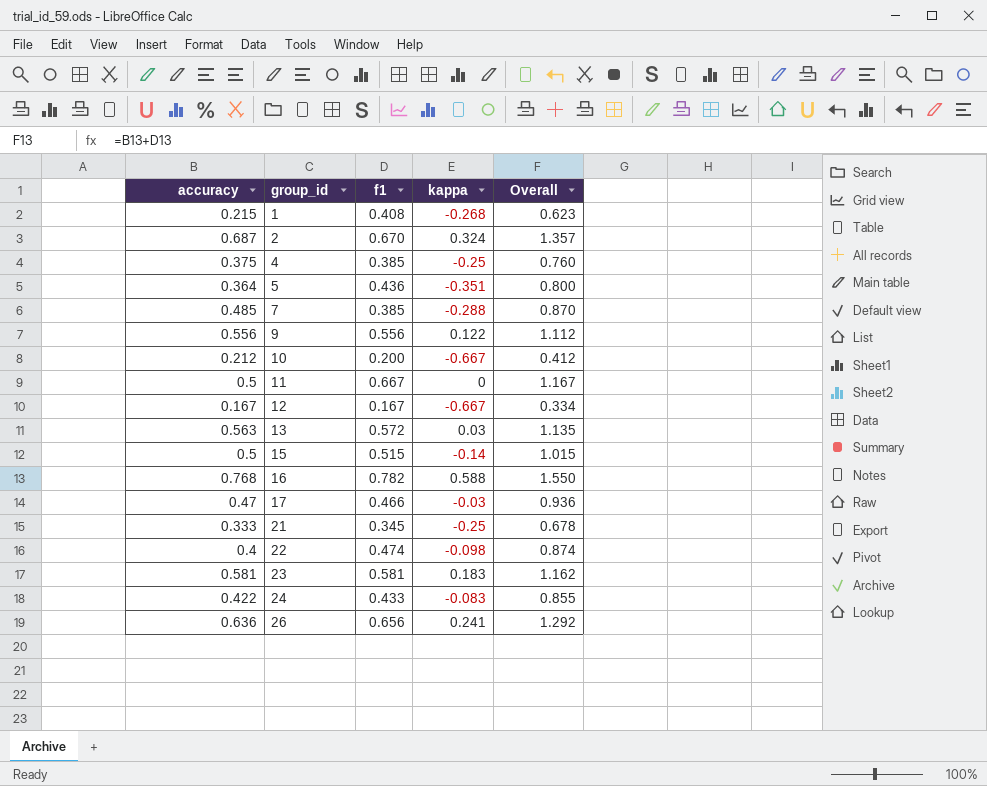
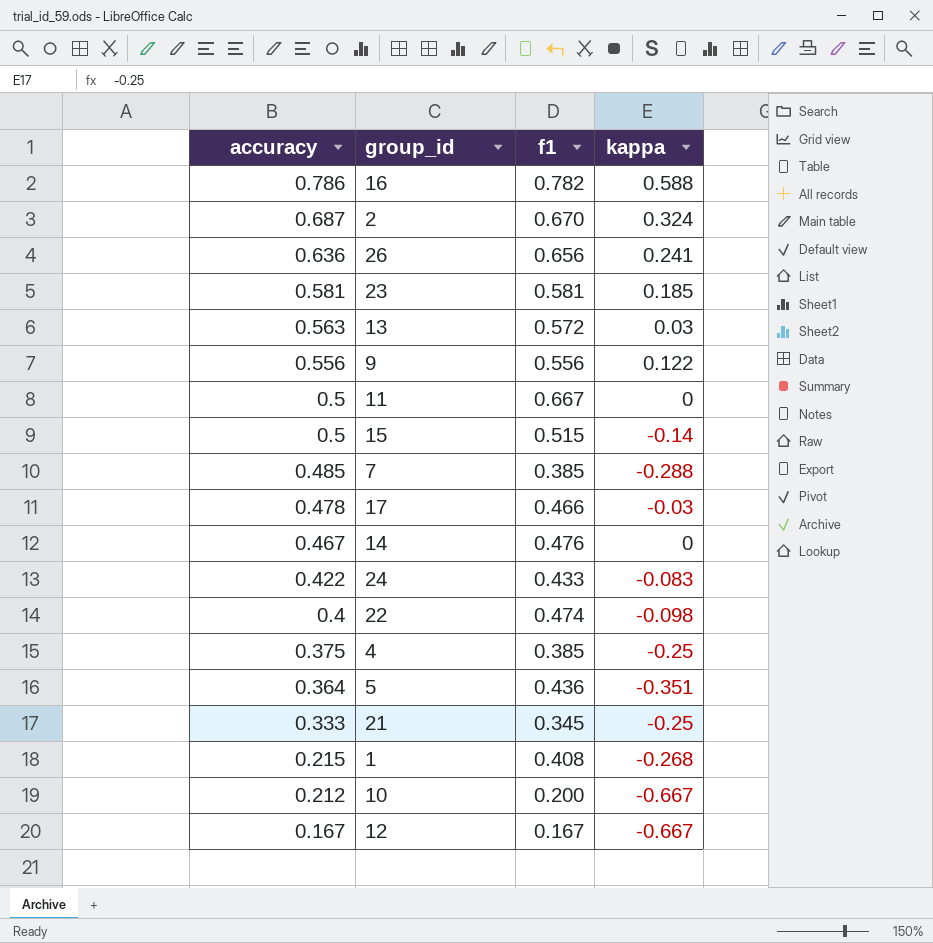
row order: group_id ascending -> accuracy descending
column Overall | formula: [accuracy] + [f1] -> none
16 | accuracy: 0.768 -> 0.786
23 | kappa: 0.183 -> 0.185
17 | accuracy: 0.47 -> 0.478
row 14: none -> 0.467 | 0.476 | 0

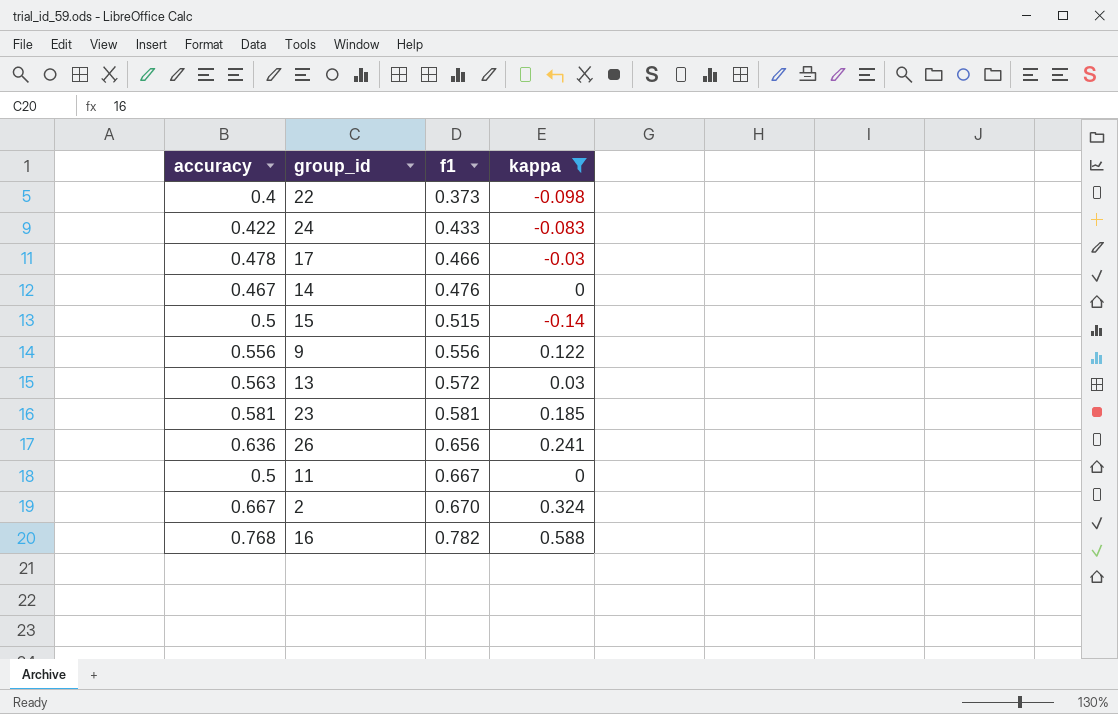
filter: none -> kappa >= -0.14
row order: accuracy descending -> f1 ascending
22 | f1: 0.474 -> 0.373
2 | accuracy: 0.687 -> 0.667
16 | accuracy: 0.786 -> 0.768

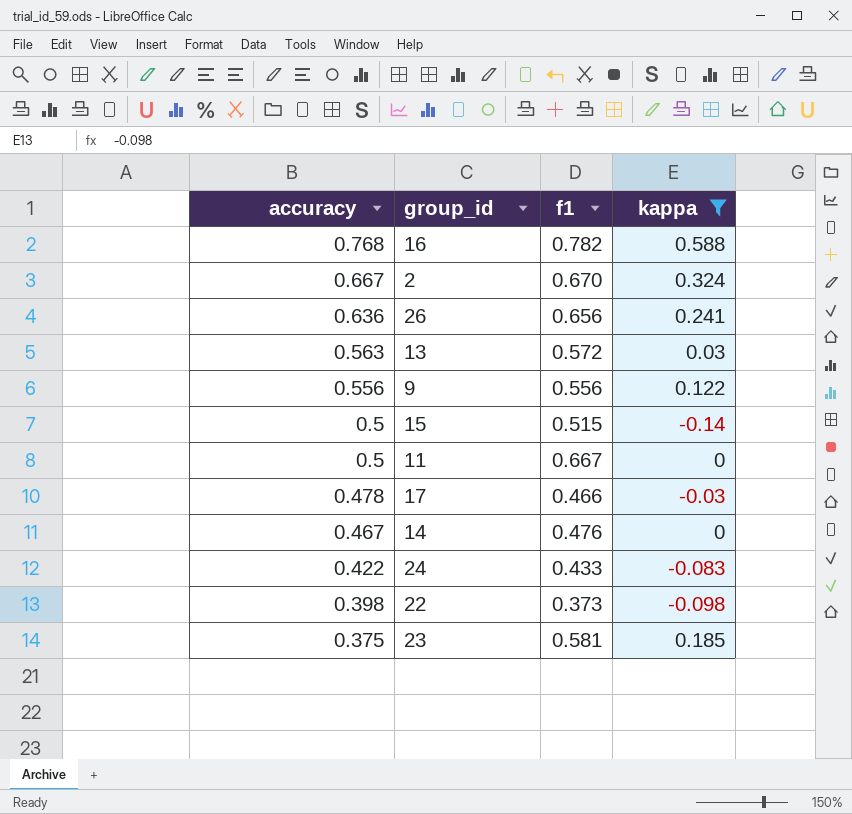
row order: f1 ascending -> accuracy descending
22 | accuracy: 0.4 -> 0.398
23 | accuracy: 0.581 -> 0.375

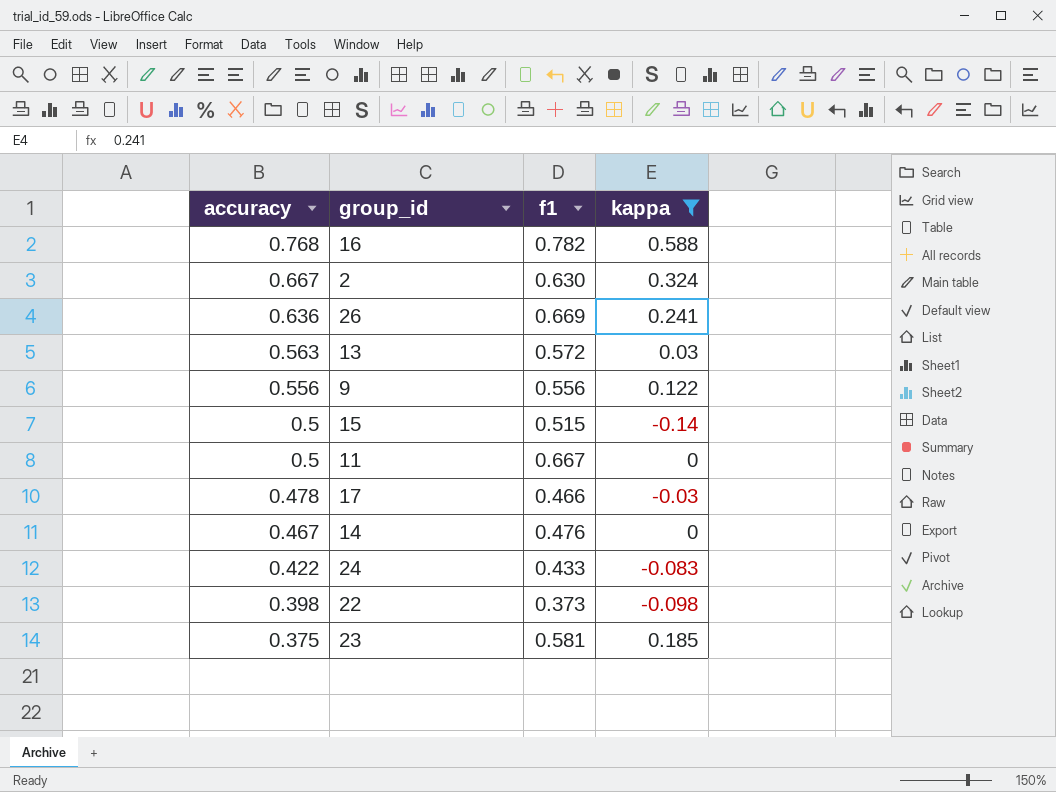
2 | f1: 0.670 -> 0.630
26 | f1: 0.656 -> 0.669

